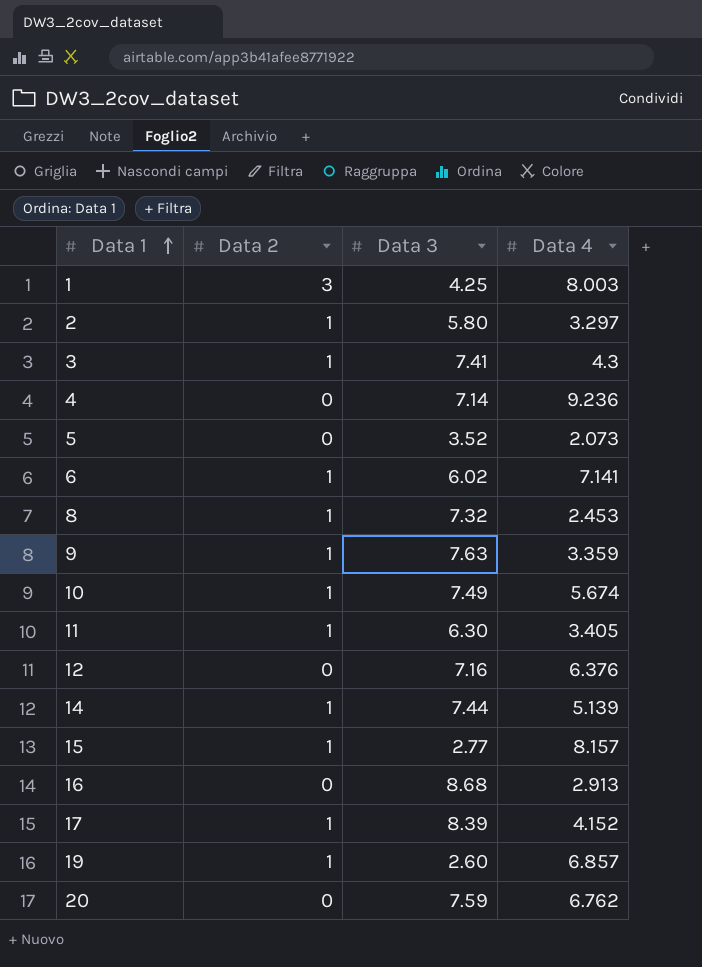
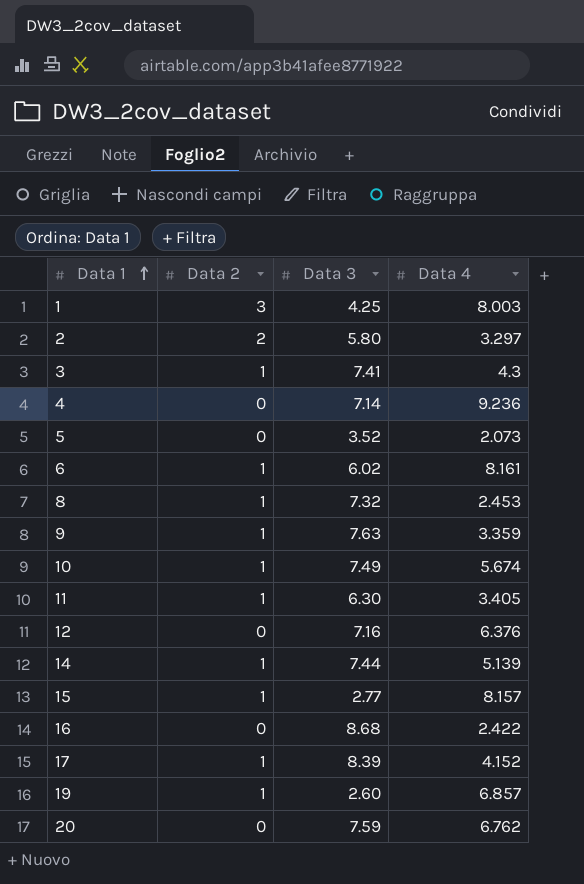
2 | Data 2: 1 -> 2
6 | Data 4: 7.141 -> 8.161
16 | Data 4: 2.913 -> 2.422

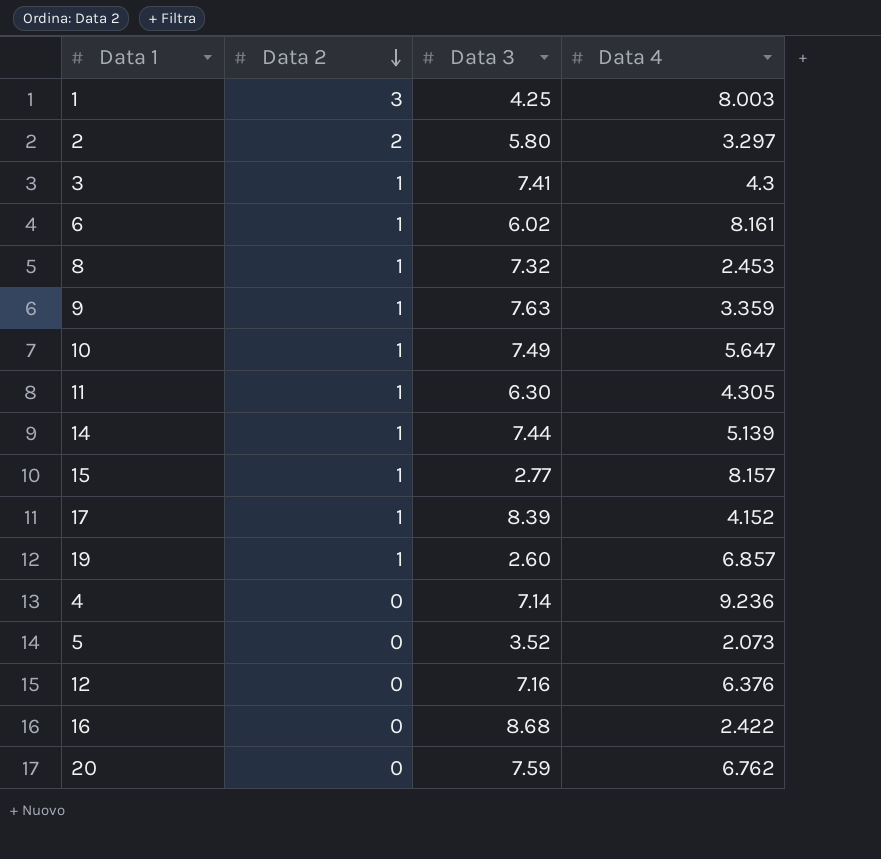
row order: Data 1 ascending -> Data 2 descending
10 | Data 4: 5.674 -> 5.647
11 | Data 4: 3.405 -> 4.305

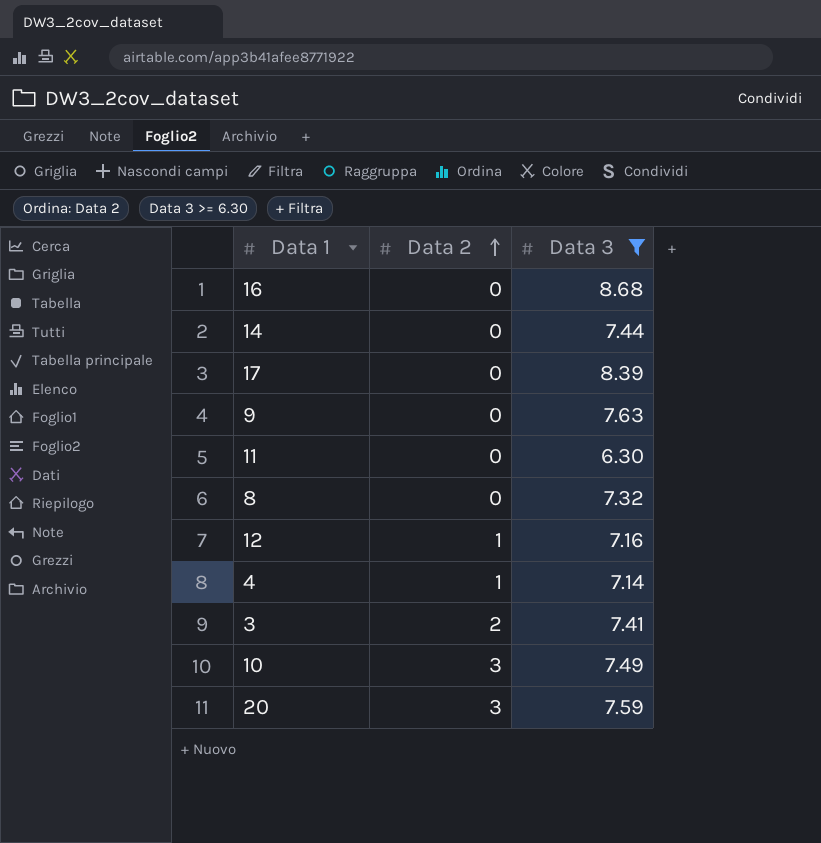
filter: none -> Data 3 >= 6.30
row order: Data 2 descending -> Data 2 ascending
column Data 4 | position: 4 -> none
14 | Data 2: 1 -> 0
17 | Data 2: 1 -> 0
9 | Data 2: 1 -> 0
11 | Data 2: 1 -> 0
8 | Data 2: 1 -> 0
12 | Data 2: 0 -> 1
4 | Data 2: 0 -> 1
3 | Data 2: 1 -> 2
10 | Data 2: 1 -> 3
20 | Data 2: 0 -> 3

